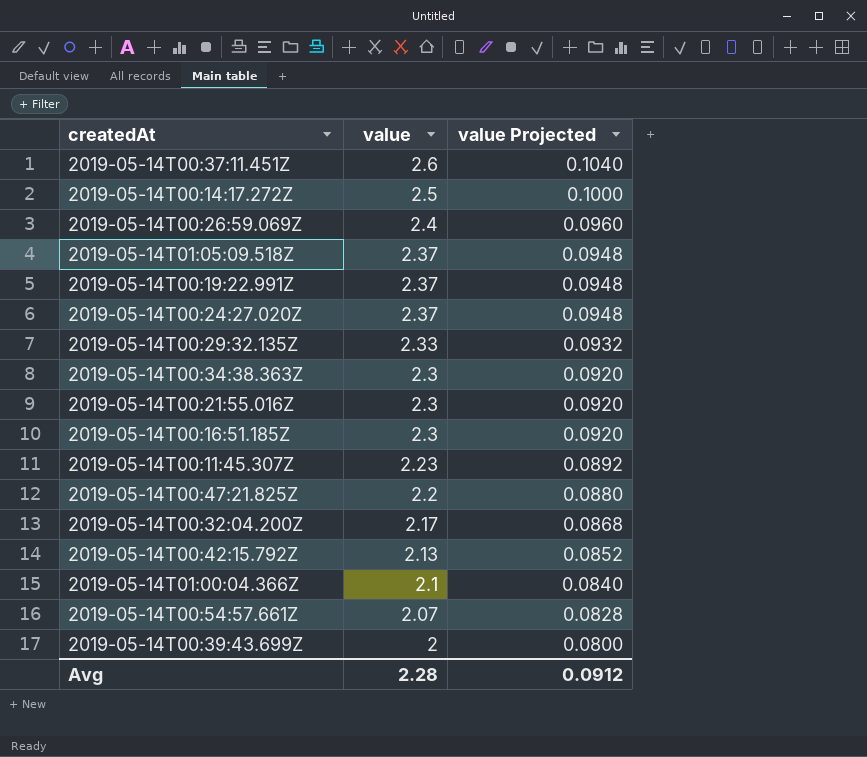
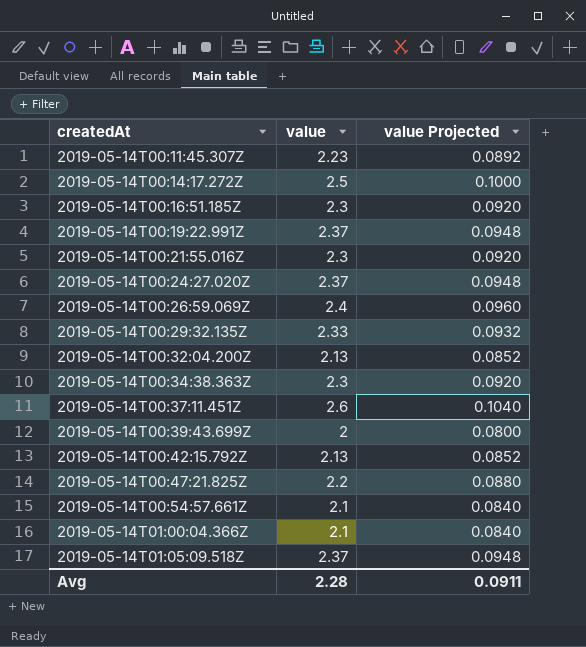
row order: value descending -> createdAt ascending
2019-05-14T00:32:04.200Z | value: 2.17 -> 2.13
2019-05-14T00:32:04.200Z | value Projected: 0.0868 -> 0.0852
2019-05-14T00:54:57.661Z | value: 2.07 -> 2.1
2019-05-14T00:54:57.661Z | value Projected: 0.0828 -> 0.0840
Avg | value Projected: 0.0912 -> 0.0911

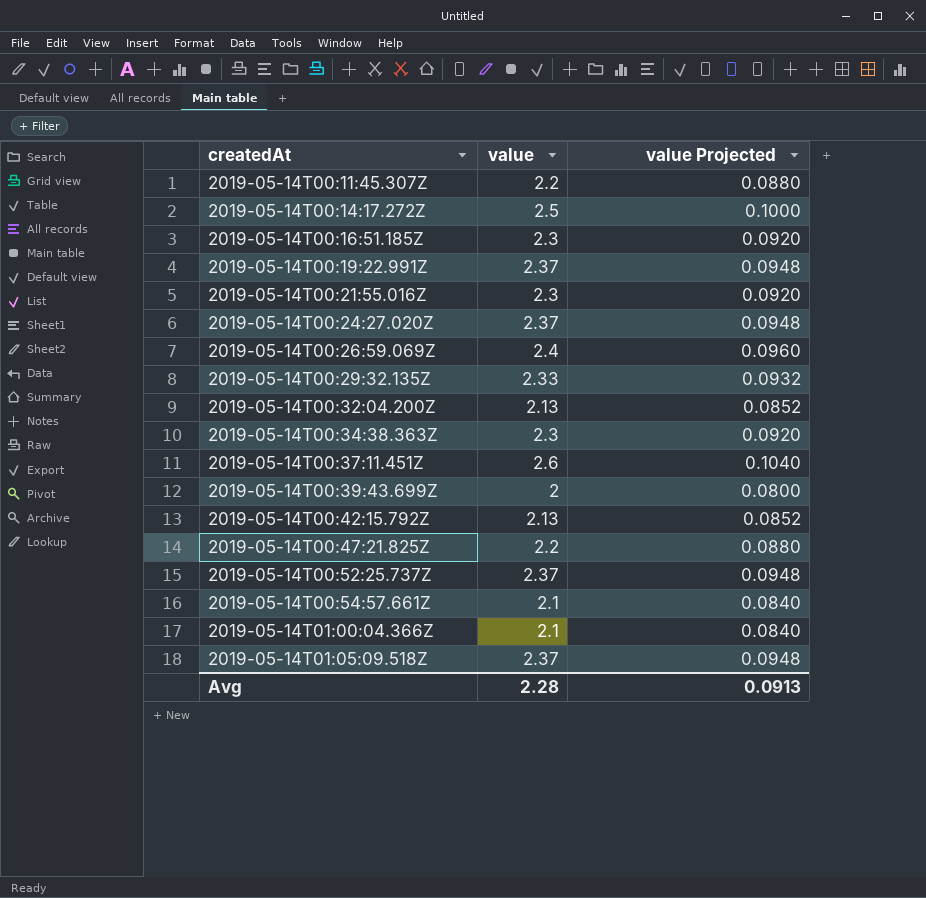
2019-05-14T00:11:45.307Z | value: 2.23 -> 2.2
2019-05-14T00:11:45.307Z | value Projected: 0.0892 -> 0.0880
row 2019-05-14T00:52:25.737Z: none -> 2.37 | 0.0948
Avg | value Projected: 0.0911 -> 0.0913

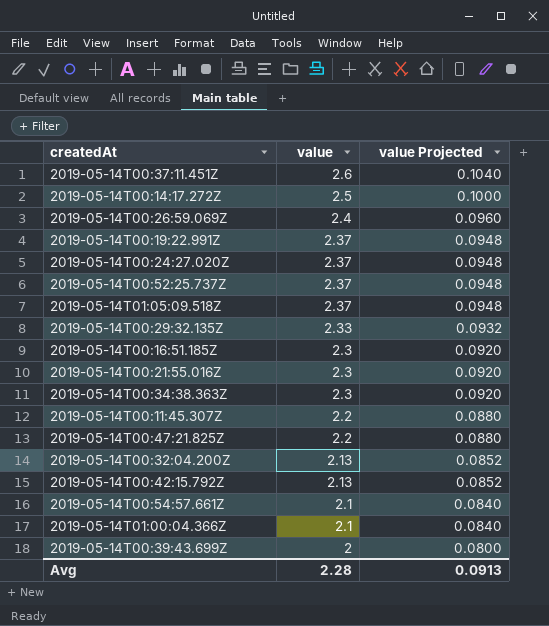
row order: createdAt ascending -> value descending

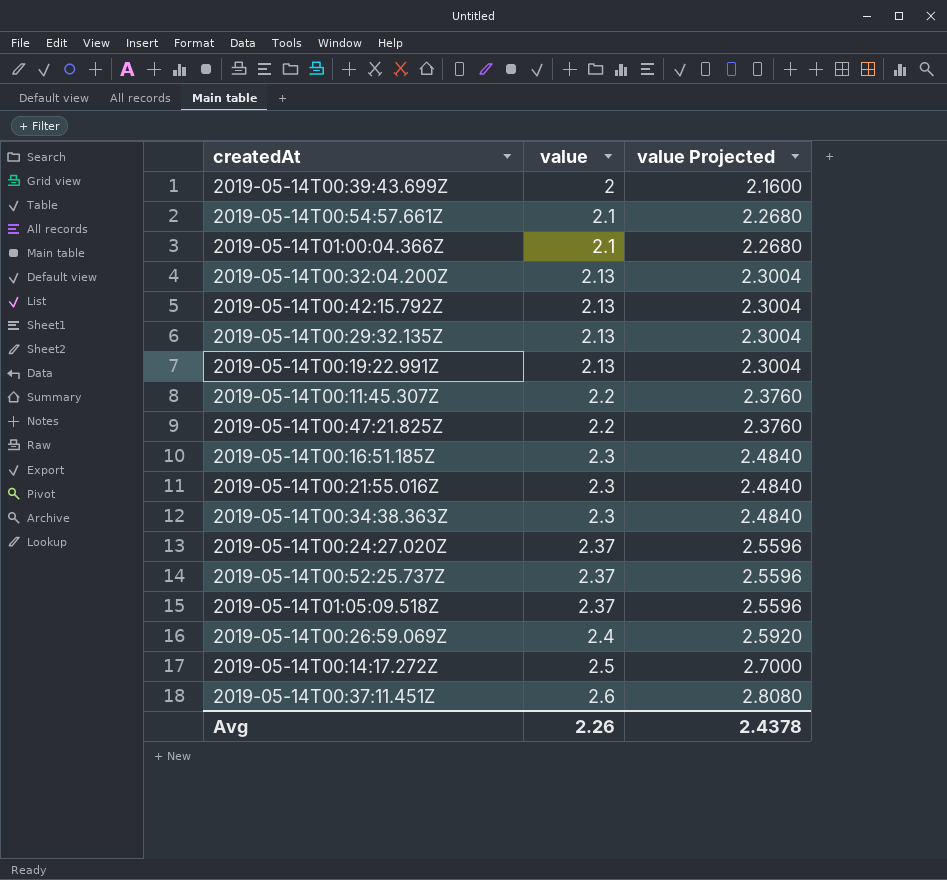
row order: value descending -> value ascending
column value Projected | formula: [value] * 0.04 -> [value] * 1.08
2019-05-14T00:29:32.135Z | value: 2.33 -> 2.13
2019-05-14T00:19:22.991Z | value: 2.37 -> 2.13
Avg | value: 2.28 -> 2.26
Avg | value Projected: 0.0913 -> 2.4378

